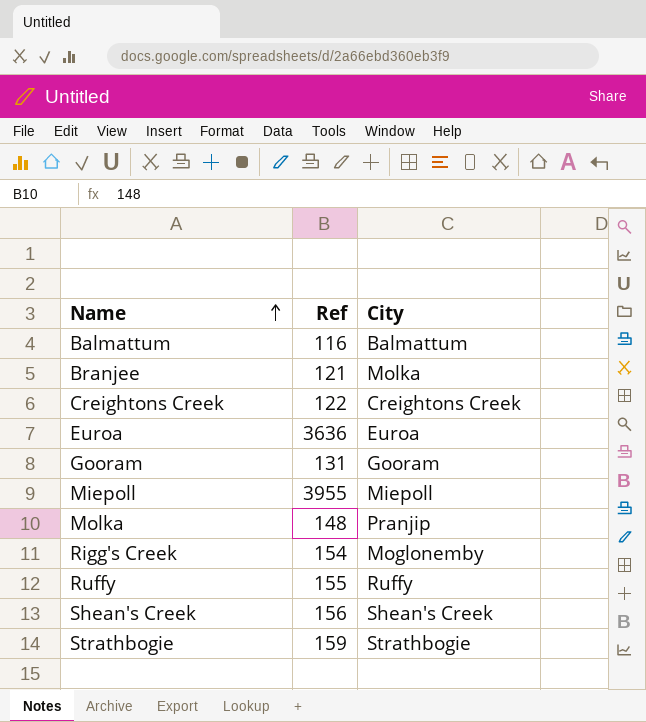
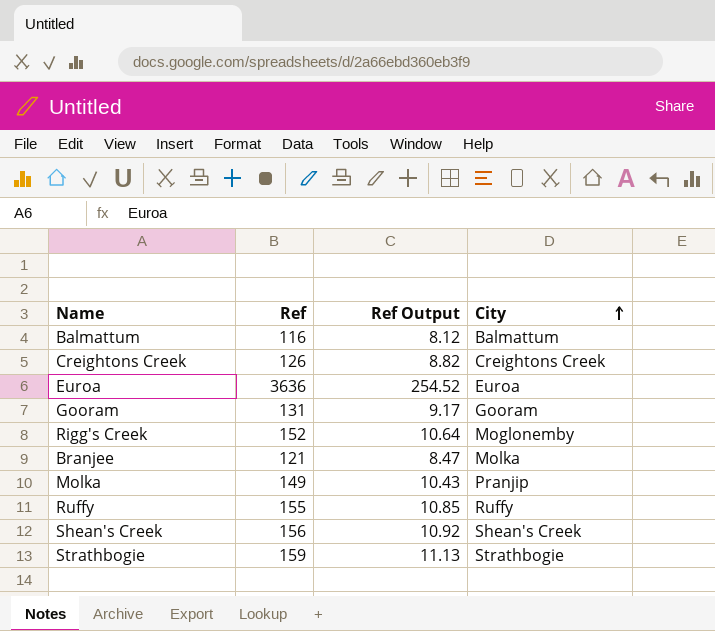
row order: Name ascending -> City ascending
column Ref Output | formula: none -> [Ref] * 0.07
row Miepoll: 3955 | Miepoll -> none
Creightons Creek | Ref: 122 -> 126
Rigg's Creek | Ref: 154 -> 152
Molka | Ref: 148 -> 149

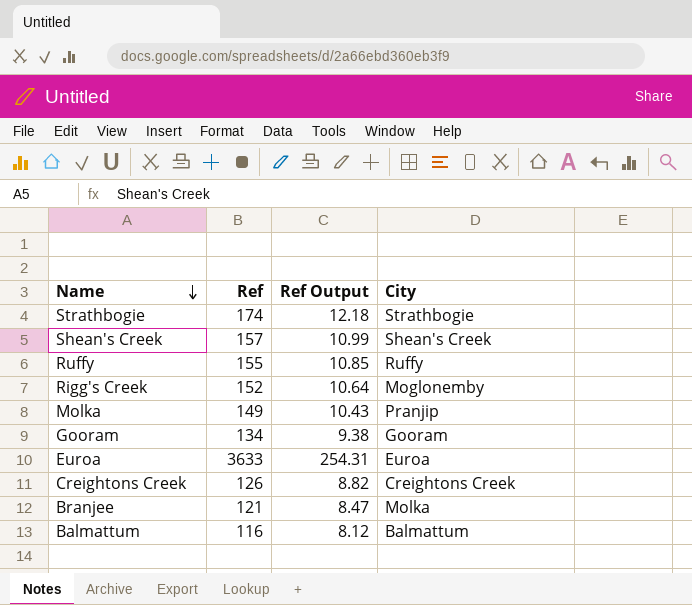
row order: City ascending -> Name descending
Strathbogie | Ref: 159 -> 174
Strathbogie | Ref Output: 11.13 -> 12.18
Shean's Creek | Ref: 156 -> 157
Shean's Creek | Ref Output: 10.92 -> 10.99
Gooram | Ref: 131 -> 134
Gooram | Ref Output: 9.17 -> 9.38
Euroa | Ref: 3636 -> 3633
Euroa | Ref Output: 254.52 -> 254.31

